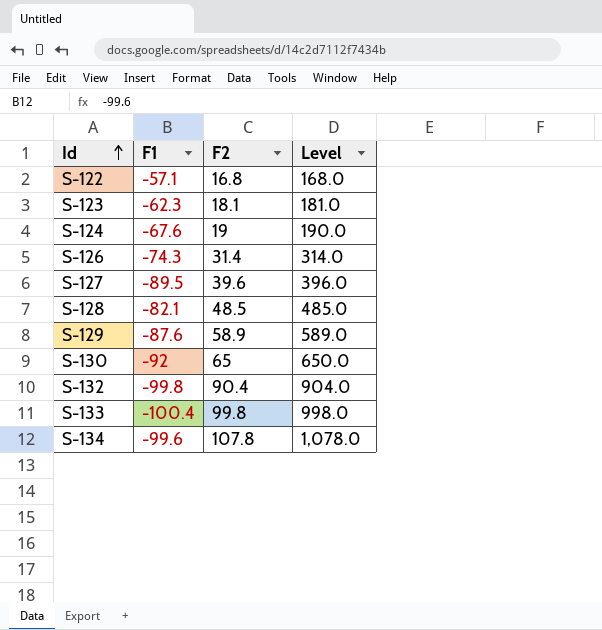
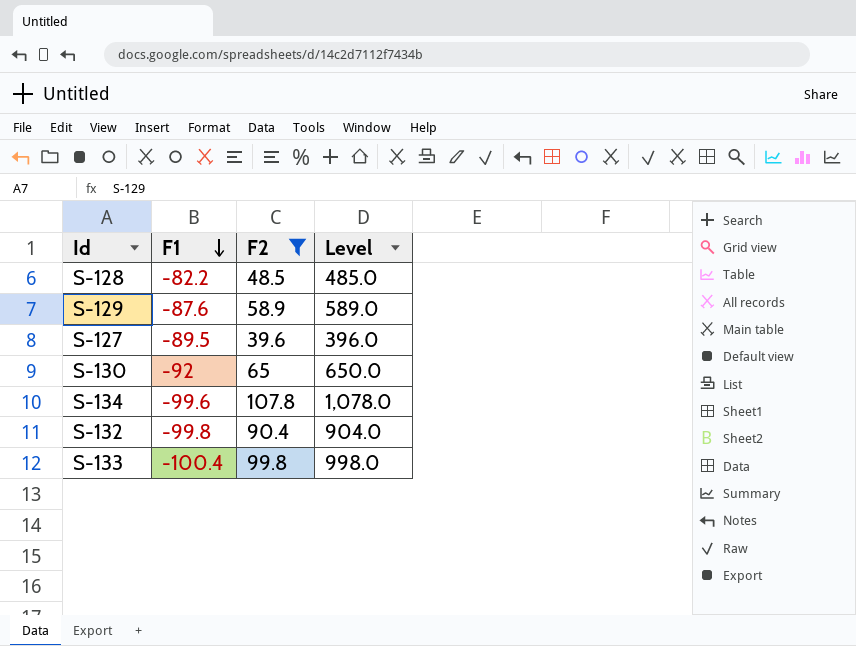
filter: none -> F2 >= 39.6
row order: Id ascending -> F1 descending
S-128 | F1: -82.1 -> -82.2

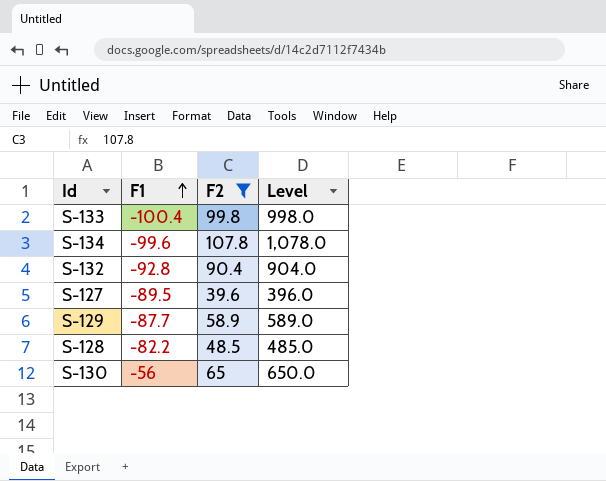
row order: F1 descending -> F1 ascending
S-132 | F1: -99.8 -> -92.8
S-129 | F1: -87.6 -> -87.7
S-130 | F1: -92 -> -56

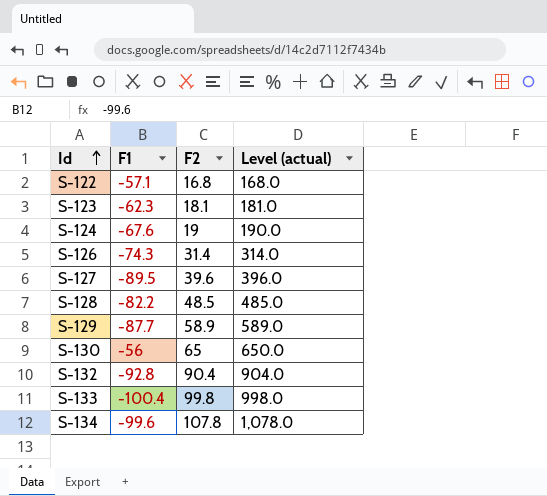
filter: F2 >= 39.6 -> none
row order: F1 ascending -> Id ascending
column name: Level -> Level (actual)

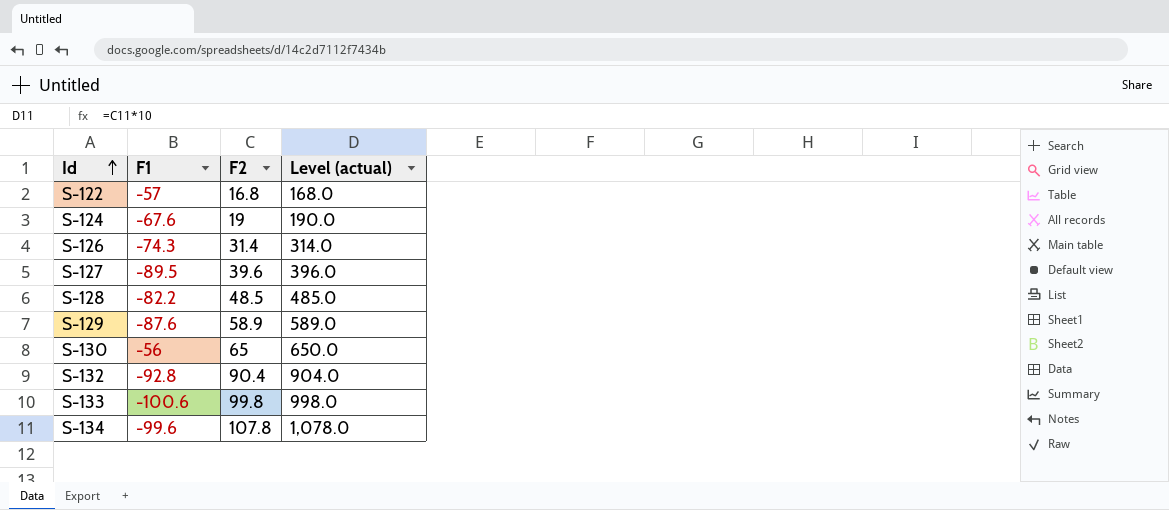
row S-123: -62.3 | 18.1 | 181.0 -> none
S-122 | F1: -57.1 -> -57
S-129 | F1: -87.7 -> -87.6
S-133 | F1: -100.4 -> -100.6

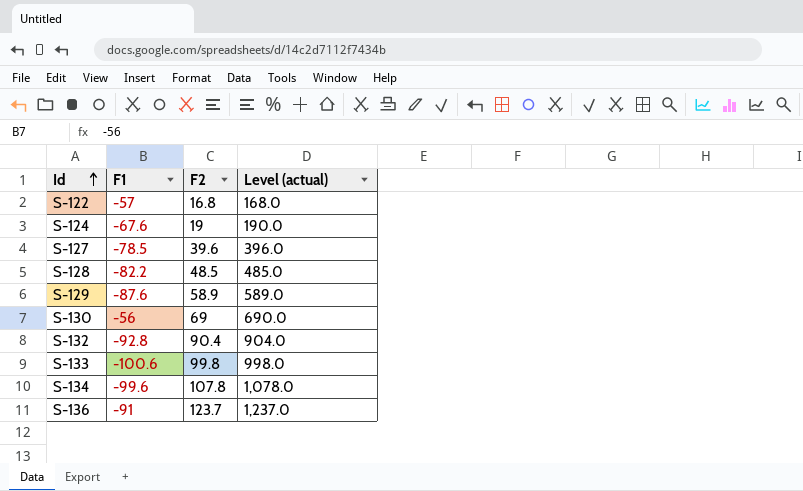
row S-126: -74.3 | 31.4 | 314.0 -> none
S-127 | F1: -89.5 -> -78.5
S-130 | F2: 65 -> 69
S-130 | Level (actual): 650.0 -> 690.0
row S-136: none -> -91 | 123.7 | 1,237.0

